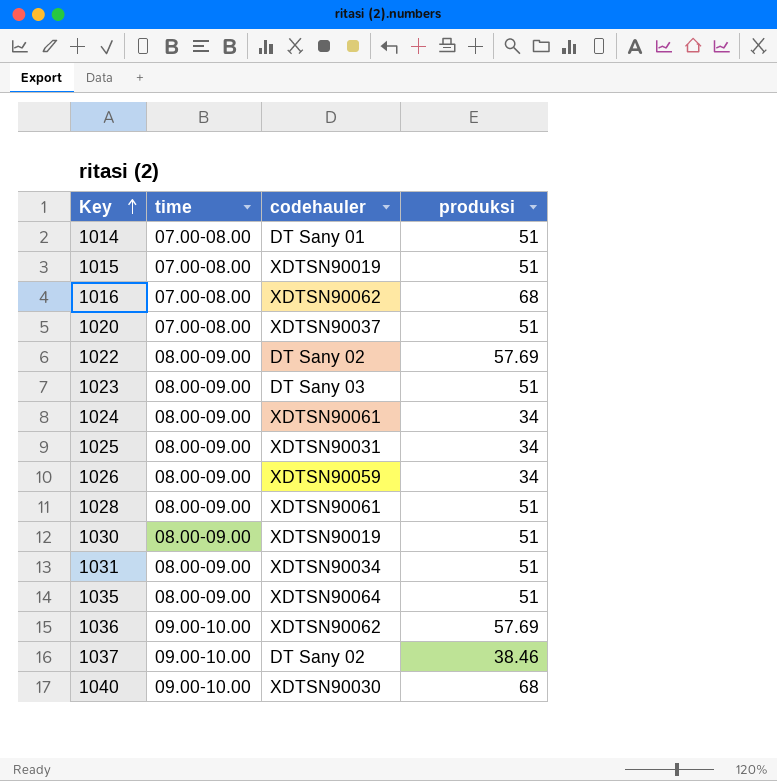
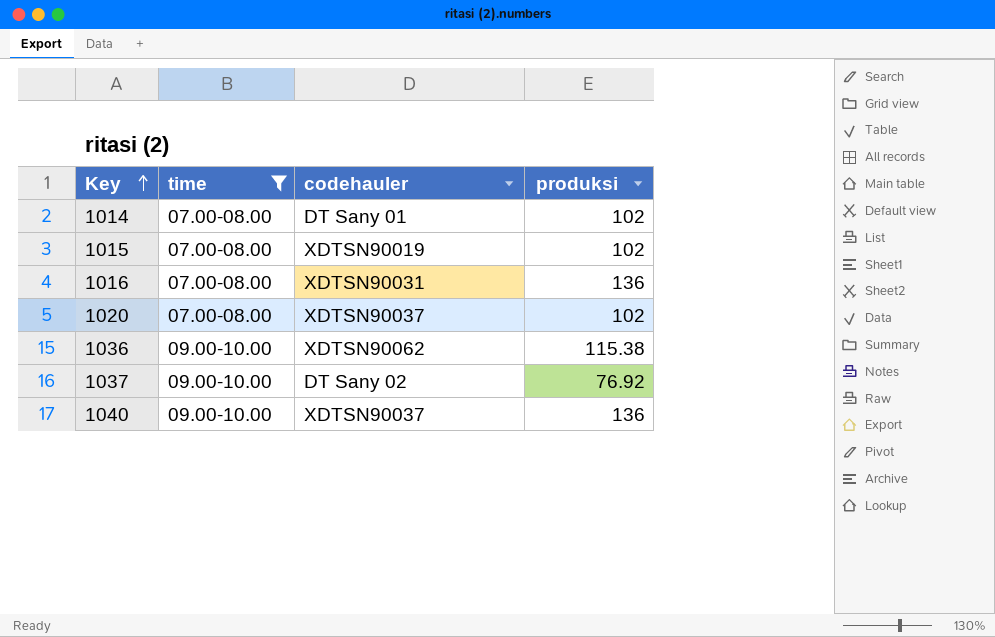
filter: none -> time != 08.00-09.00
1014 | produksi: 51 -> 102
1015 | produksi: 51 -> 102
1016 | codehauler: XDTSN90062 -> XDTSN90031
1016 | produksi: 68 -> 136
1020 | produksi: 51 -> 102
1036 | produksi: 57.69 -> 115.38
1037 | produksi: 38.46 -> 76.92
1040 | codehauler: XDTSN90030 -> XDTSN90037
1040 | produksi: 68 -> 136

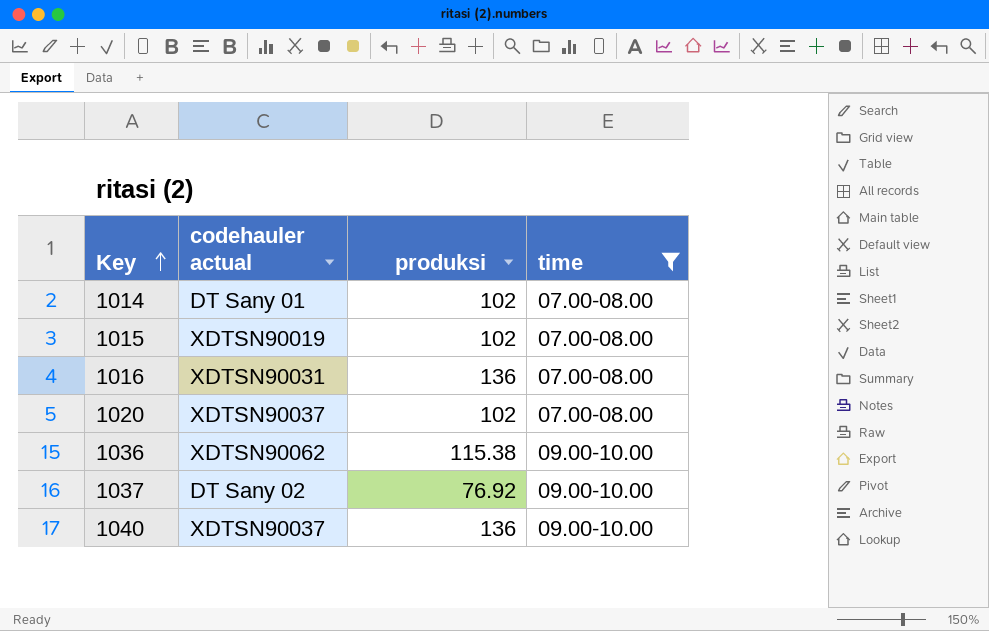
column name: codehauler -> codehauler actual
column time | position: 2 -> 4

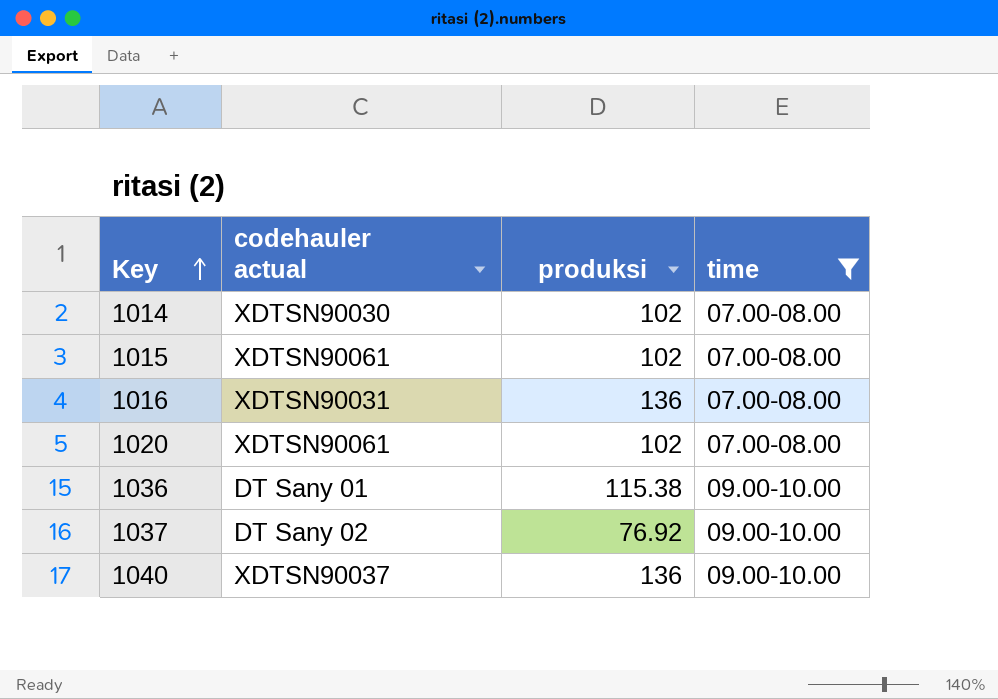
1014 | codehauler actual: DT Sany 01 -> XDTSN90030
1015 | codehauler actual: XDTSN90019 -> XDTSN90061
1020 | codehauler actual: XDTSN90037 -> XDTSN90061
1036 | codehauler actual: XDTSN90062 -> DT Sany 01

